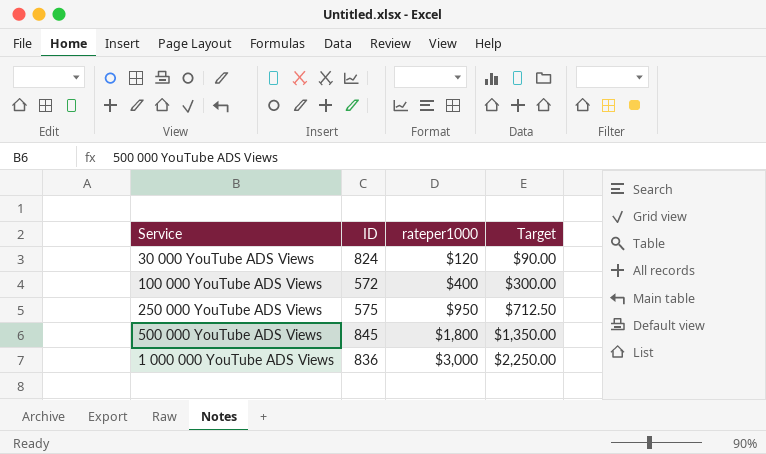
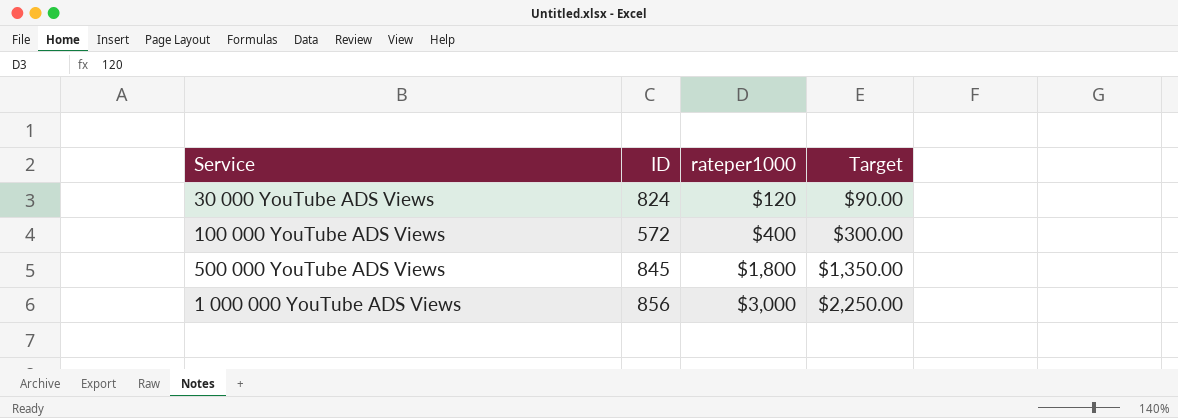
row 250 000 YouTube ADS Views: 575 | $950 | $712.50 -> none
1 000 000 YouTube ADS Views | ID: 836 -> 856

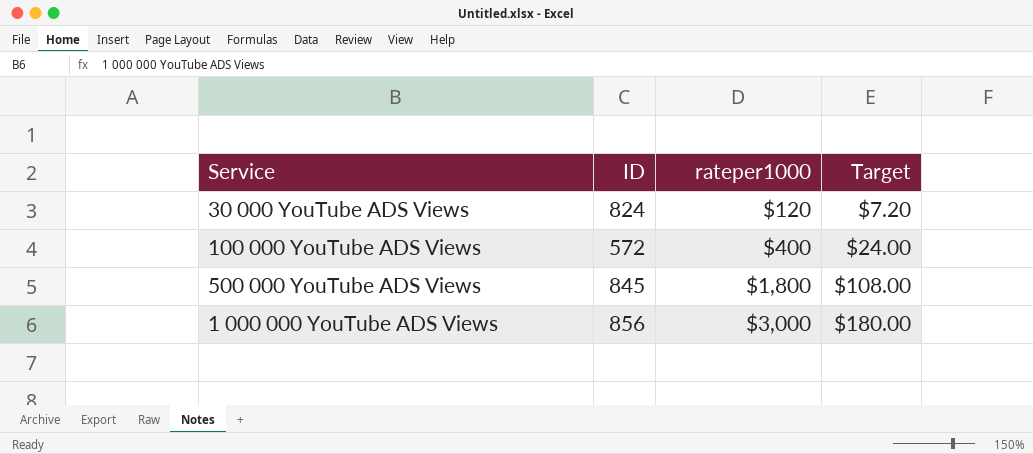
column Target | formula: [rateper1000] * 0.75 -> [rateper1000] * 0.06

